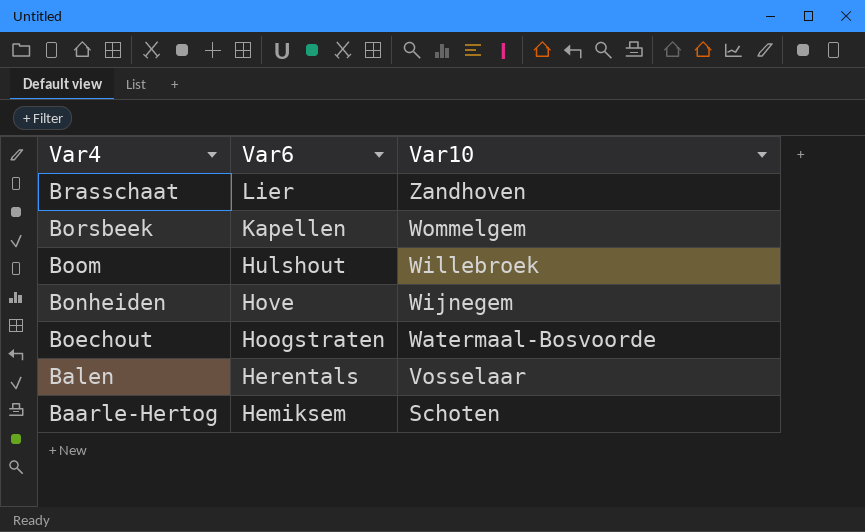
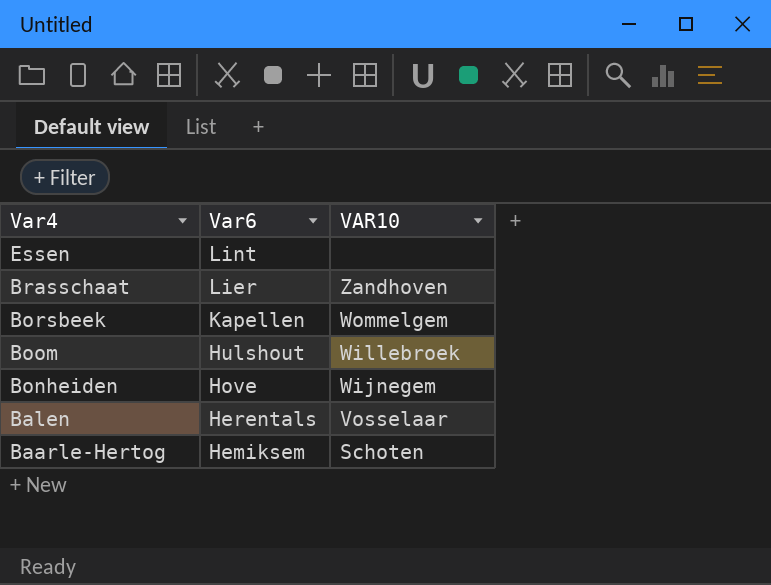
column name: Var10 -> VAR10
row Boechout: Hoogstraten | Watermaal-Bosvoorde -> none
row Essen: none -> Lint | none

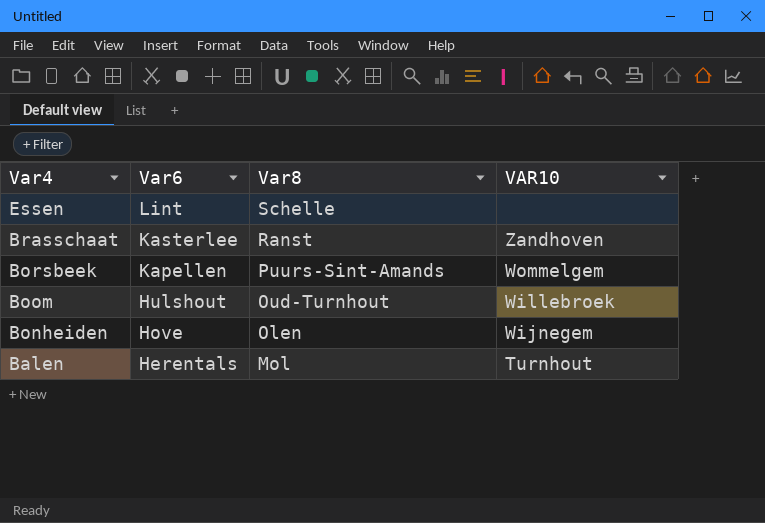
column Var8 | position: none -> 3
row Baarle-Hertog: Hemiksem | Schoten -> none
Brasschaat | Var6: Lier -> Kasterlee
Balen | VAR10: Vosselaar -> Turnhout

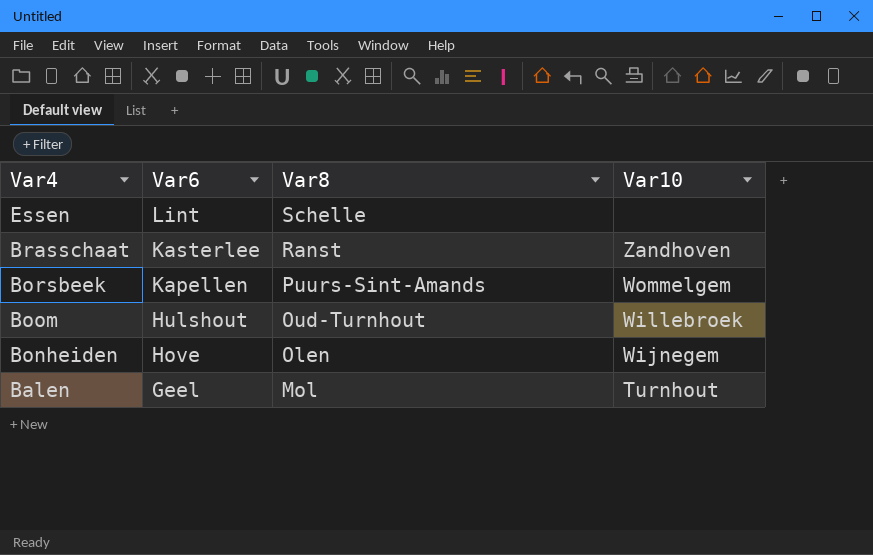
column name: VAR10 -> Var10
Balen | Var6: Herentals -> Geel

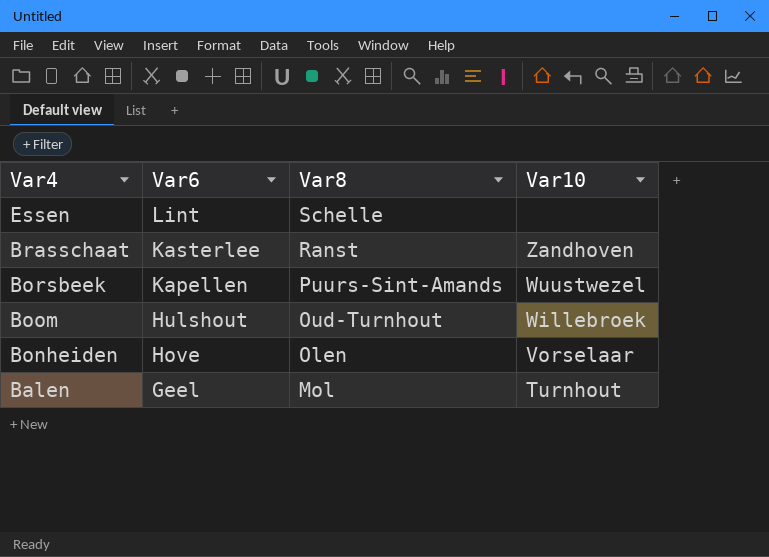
Borsbeek | Var10: Wommelgem -> Wuustwezel
Bonheiden | Var10: Wijnegem -> Vorselaar

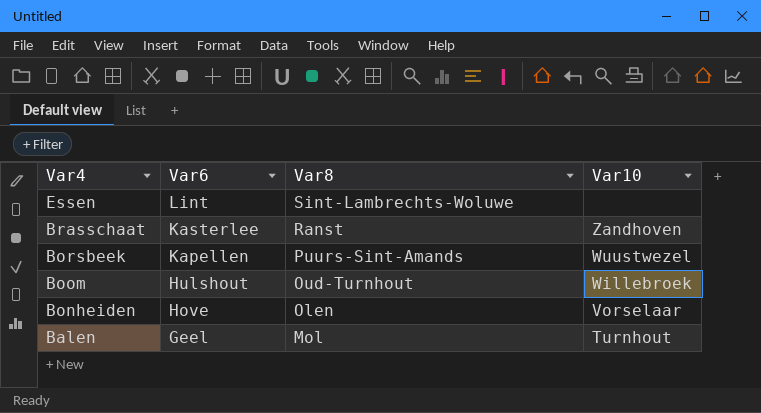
Essen | Var8: Schelle -> Sint-Lambrechts-Woluwe

